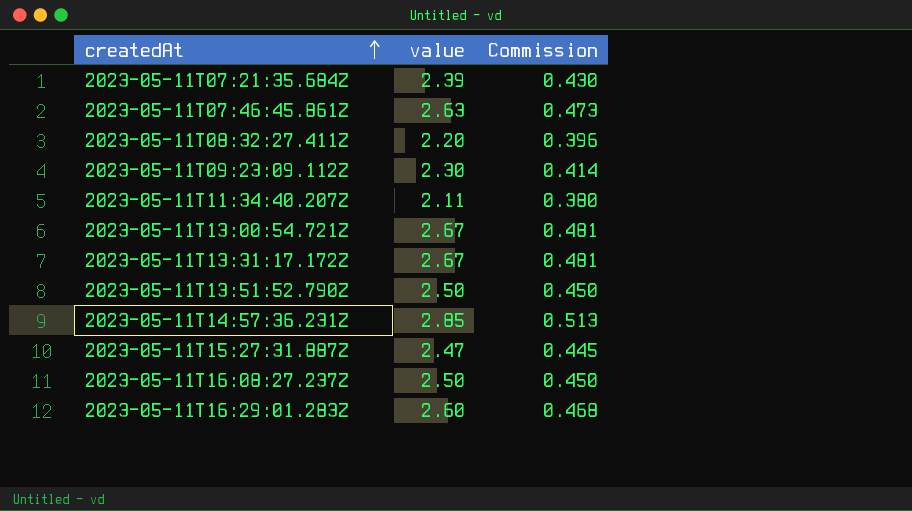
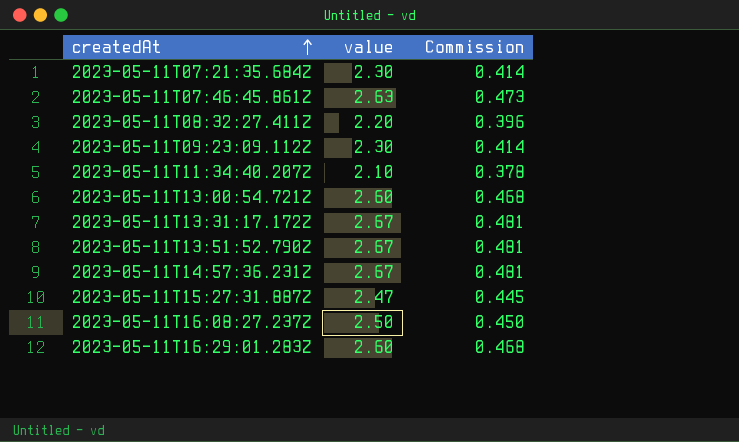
2023-05-11T07:21:35.684Z | value: 2.39 -> 2.30
2023-05-11T07:21:35.684Z | Commission: 0.430 -> 0.414
2023-05-11T11:34:40.207Z | value: 2.11 -> 2.10
2023-05-11T11:34:40.207Z | Commission: 0.380 -> 0.378
2023-05-11T13:00:54.721Z | value: 2.67 -> 2.60
2023-05-11T13:00:54.721Z | Commission: 0.481 -> 0.468
2023-05-11T13:51:52.790Z | value: 2.50 -> 2.67
2023-05-11T13:51:52.790Z | Commission: 0.450 -> 0.481
2023-05-11T14:57:36.231Z | value: 2.85 -> 2.67
2023-05-11T14:57:36.231Z | Commission: 0.513 -> 0.481

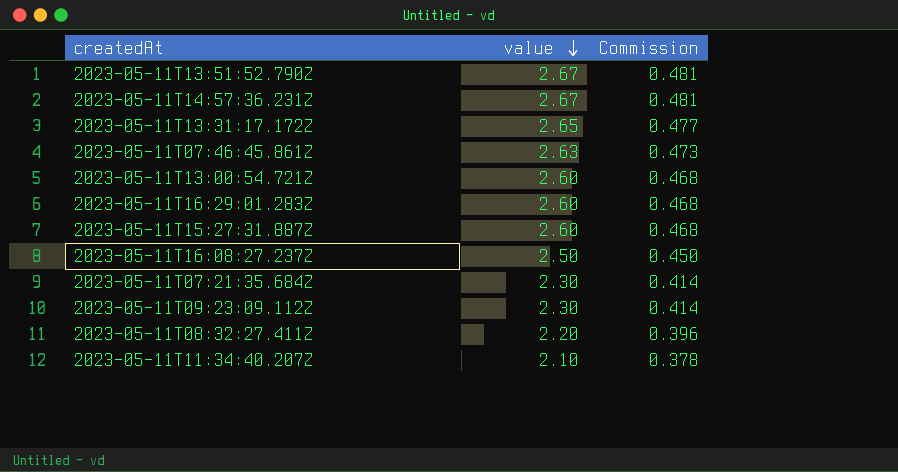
row order: createdAt ascending -> value descending
2023-05-11T13:31:17.172Z | value: 2.67 -> 2.65
2023-05-11T13:31:17.172Z | Commission: 0.481 -> 0.477
2023-05-11T15:27:31.887Z | value: 2.47 -> 2.60
2023-05-11T15:27:31.887Z | Commission: 0.445 -> 0.468

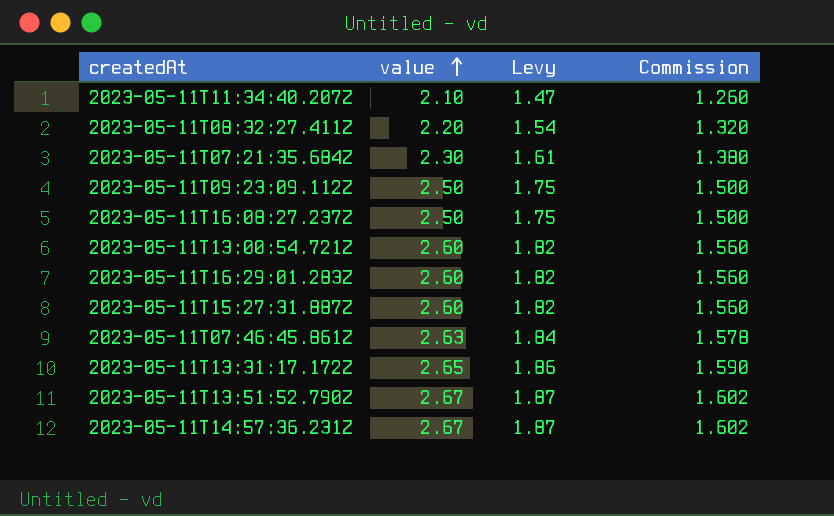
row order: value descending -> value ascending
column Levy | formula: none -> [value] * 0.7
column Commission | formula: [value] * 0.18 -> [value] * 0.6
2023-05-11T09:23:09.112Z | value: 2.30 -> 2.50

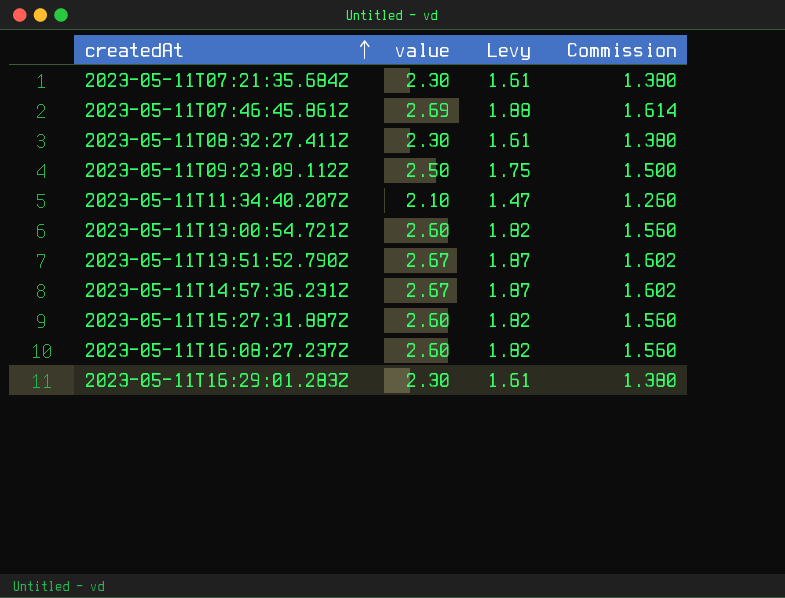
row order: value ascending -> createdAt ascending
row 2023-05-11T13:31:17.172Z: 2.65 | 1.86 | 1.590 -> none
2023-05-11T07:46:45.861Z | value: 2.63 -> 2.69
2023-05-11T07:46:45.861Z | Levy: 1.84 -> 1.88
2023-05-11T07:46:45.861Z | Commission: 1.578 -> 1.614
2023-05-11T08:32:27.411Z | value: 2.20 -> 2.30
2023-05-11T08:32:27.411Z | Levy: 1.54 -> 1.61
2023-05-11T08:32:27.411Z | Commission: 1.320 -> 1.380
2023-05-11T16:08:27.237Z | value: 2.50 -> 2.60
2023-05-11T16:08:27.237Z | Levy: 1.75 -> 1.82
2023-05-11T16:08:27.237Z | Commission: 1.500 -> 1.560
2023-05-11T16:29:01.283Z | value: 2.60 -> 2.30
2023-05-11T16:29:01.283Z | Levy: 1.82 -> 1.61
2023-05-11T16:29:01.283Z | Commission: 1.560 -> 1.380

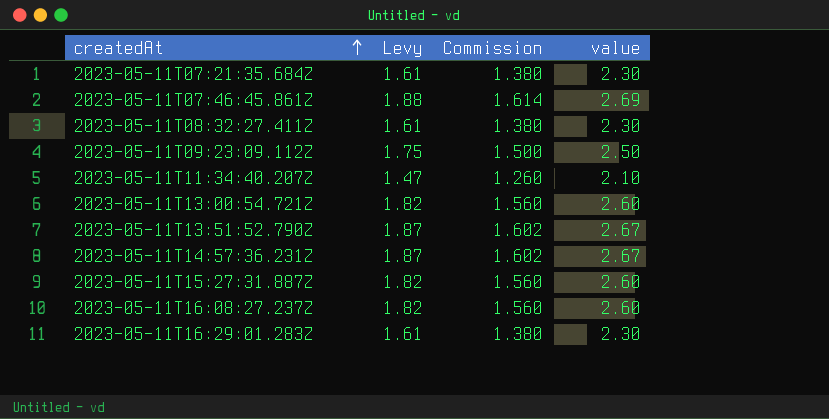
column value | position: 2 -> 4

